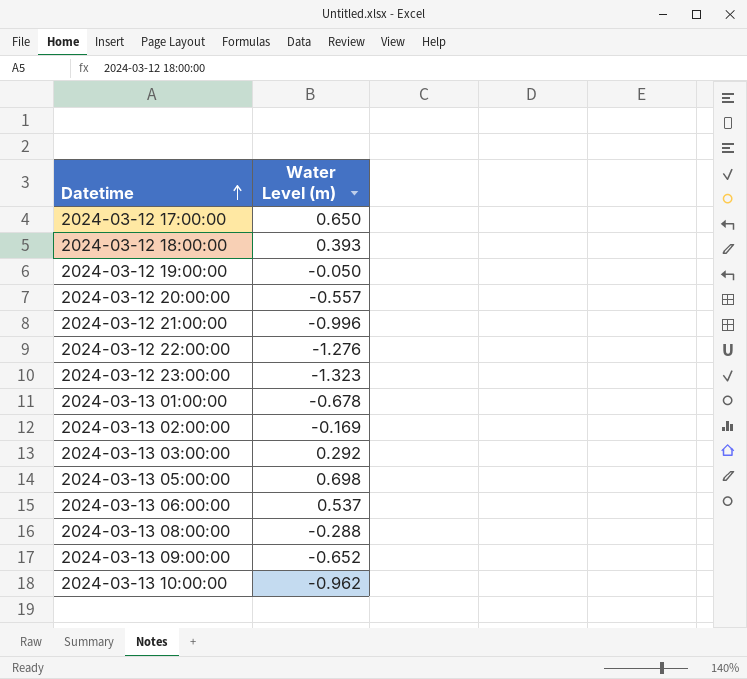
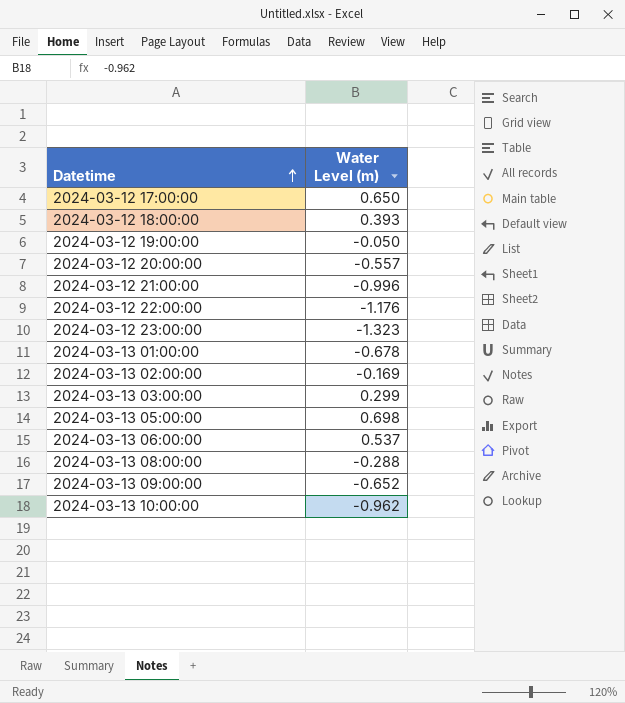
2024-03-12 22:00:00 | Water Level (m): -1.276 -> -1.176
2024-03-13 03:00:00 | Water Level (m): 0.292 -> 0.299

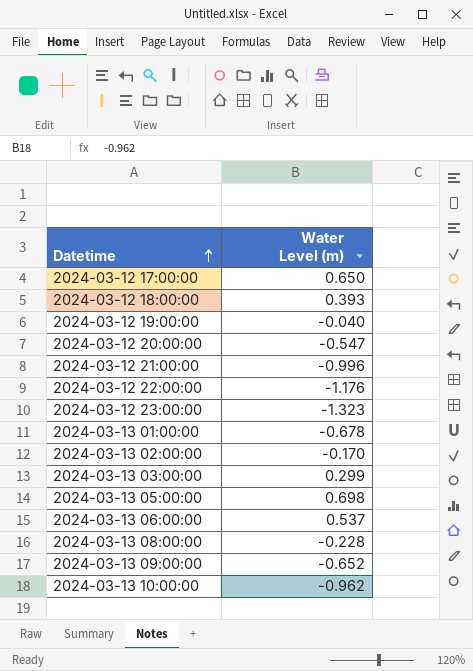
2024-03-12 19:00:00 | Water Level (m): -0.050 -> -0.040
2024-03-12 20:00:00 | Water Level (m): -0.557 -> -0.547
2024-03-13 02:00:00 | Water Level (m): -0.169 -> -0.170
2024-03-13 08:00:00 | Water Level (m): -0.288 -> -0.228

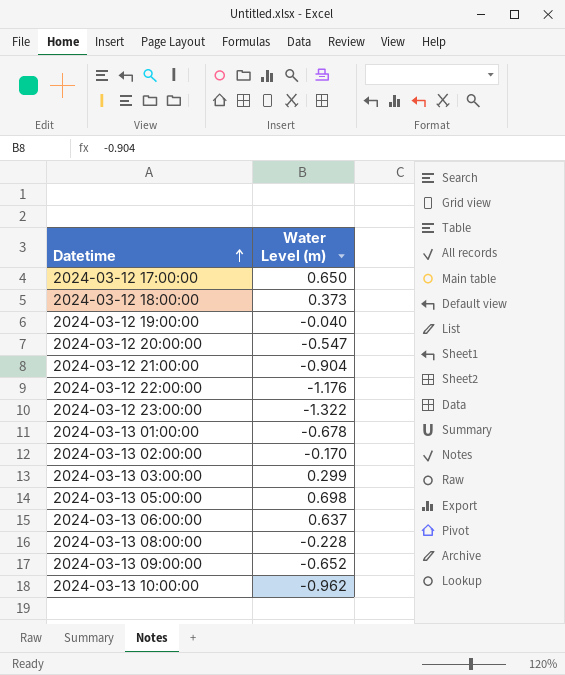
2024-03-12 18:00:00 | Water Level (m): 0.393 -> 0.373
2024-03-12 21:00:00 | Water Level (m): -0.996 -> -0.904
2024-03-12 23:00:00 | Water Level (m): -1.323 -> -1.322
2024-03-13 06:00:00 | Water Level (m): 0.537 -> 0.637

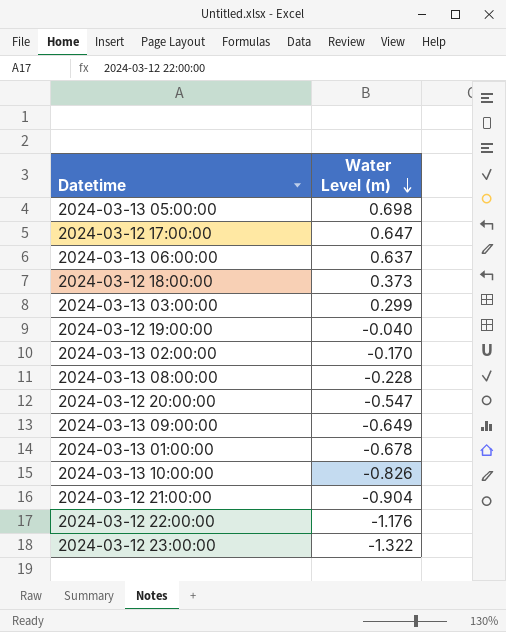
row order: Datetime ascending -> Water Level (m) descending
2024-03-12 17:00:00 | Water Level (m): 0.650 -> 0.647
2024-03-13 09:00:00 | Water Level (m): -0.652 -> -0.649
2024-03-13 10:00:00 | Water Level (m): -0.962 -> -0.826

